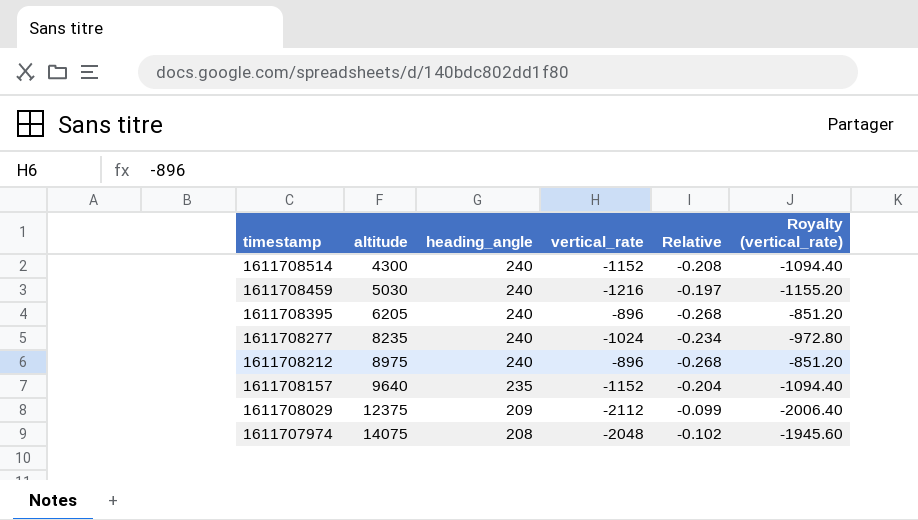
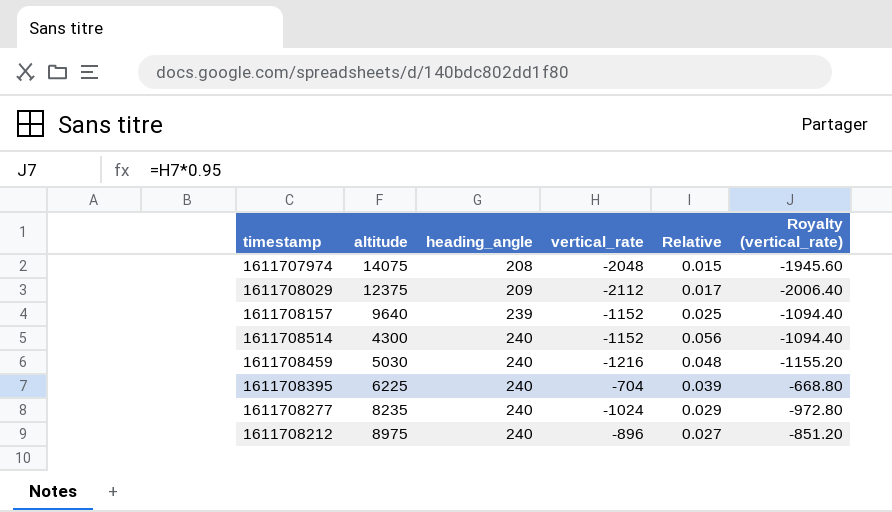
row order: timestamp descending -> heading_angle ascending
column Relative | formula: [heading_angle] / [vertical_rate] -> [heading_angle] / [altitude]
1611708157 | heading_angle: 235 -> 239
1611708395 | altitude: 6205 -> 6225
1611708395 | vertical_rate: -896 -> -704
1611708395 | Royalty (vertical_rate): -851.20 -> -668.80

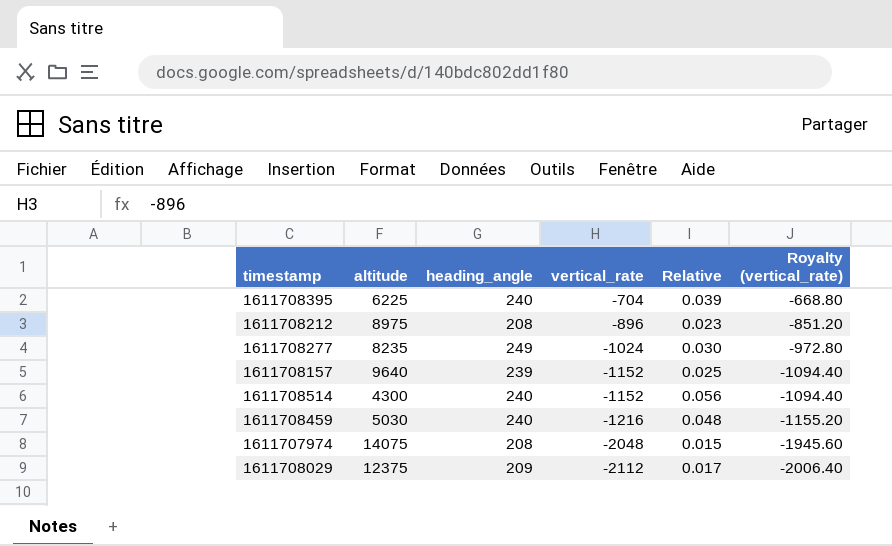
row order: heading_angle ascending -> vertical_rate descending
1611708212 | heading_angle: 240 -> 208
1611708212 | Relative: 0.027 -> 0.023
1611708277 | heading_angle: 240 -> 249
1611708277 | Relative: 0.029 -> 0.030

